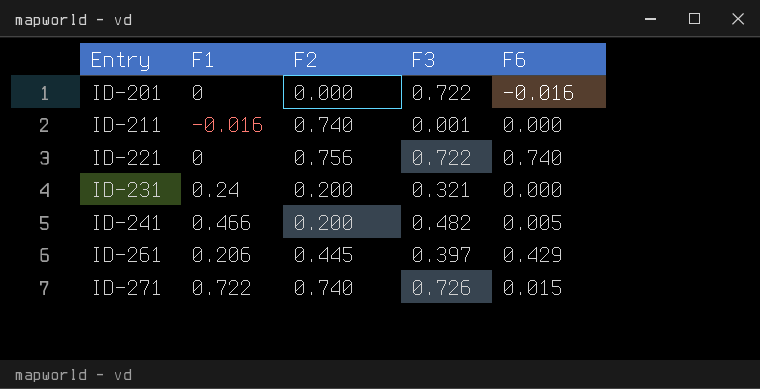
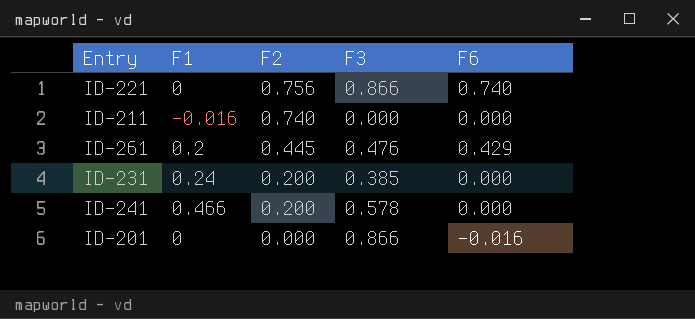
row order: Entry ascending -> F2 descending
row ID-271: 0.722 | 0.740 | 0.726 | 0.015 -> none
ID-221 | F3: 0.722 -> 0.866
ID-211 | F3: 0.001 -> 0.000
ID-261 | F1: 0.206 -> 0.2
ID-261 | F3: 0.397 -> 0.476
ID-231 | F3: 0.321 -> 0.385
ID-241 | F3: 0.482 -> 0.578
ID-241 | F6: 0.005 -> 0.000
ID-201 | F3: 0.722 -> 0.866

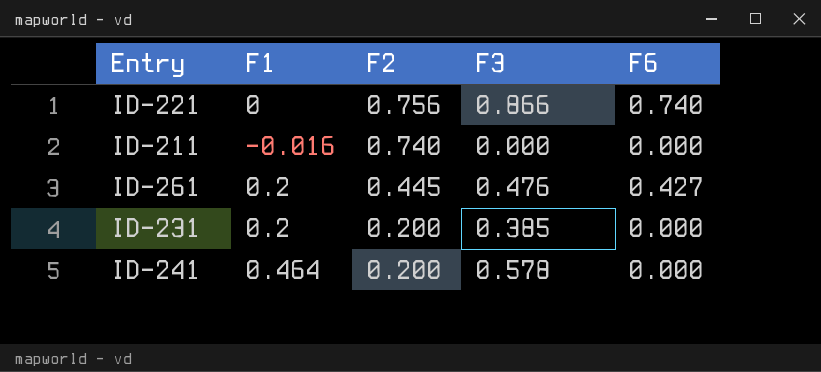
row ID-201: 0 | 0.000 | 0.866 | -0.016 -> none
ID-261 | F6: 0.429 -> 0.427
ID-231 | F1: 0.24 -> 0.2
ID-241 | F1: 0.466 -> 0.464

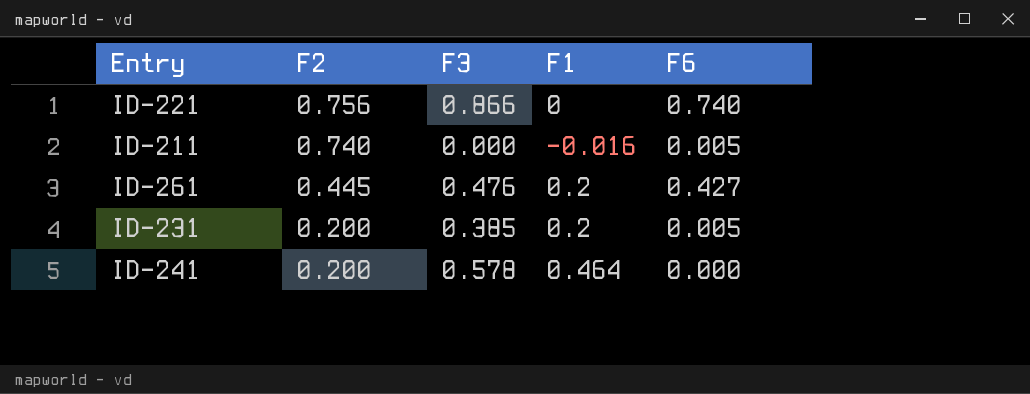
column F1 | position: 2 -> 4
ID-211 | F6: 0.000 -> 0.005
ID-231 | F6: 0.000 -> 0.005

